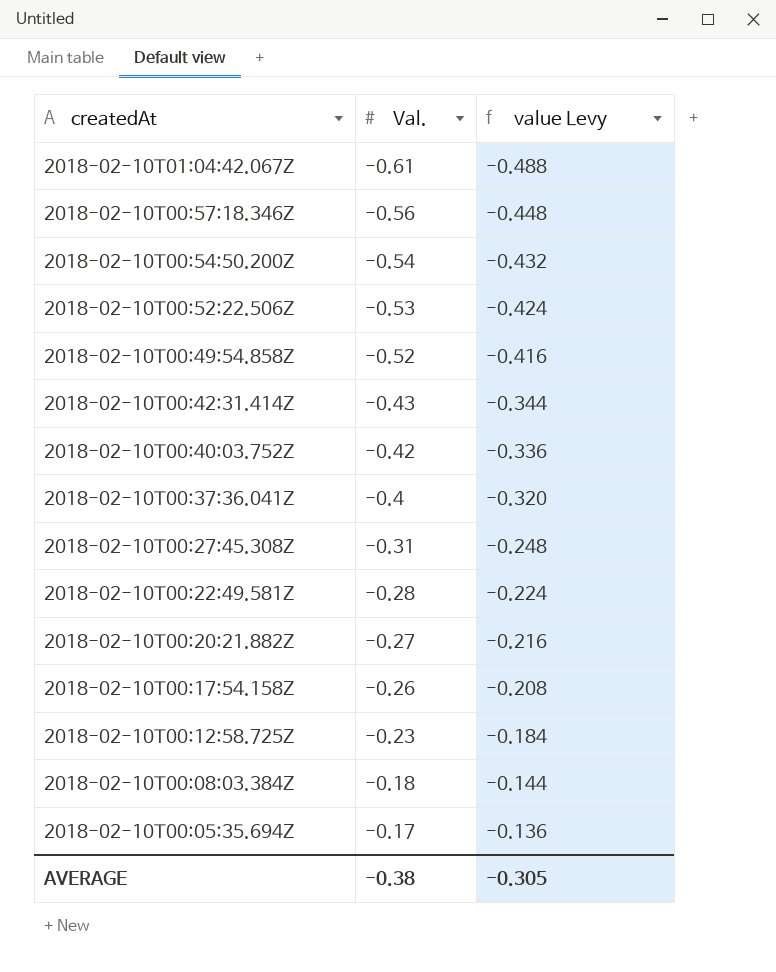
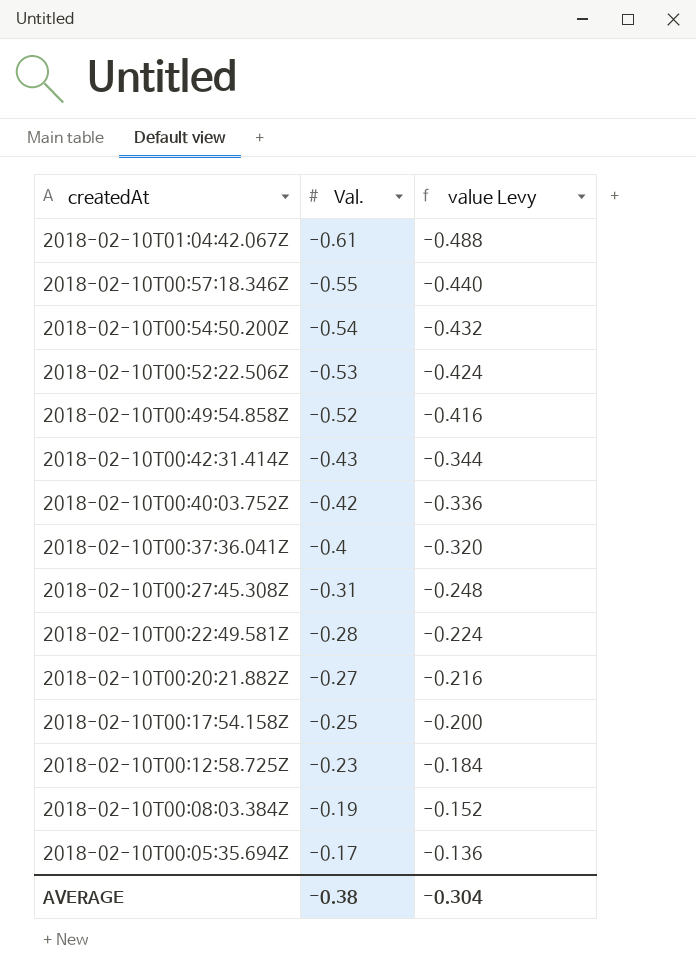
2018-02-10T00:57:18.346Z | Val.: -0.56 -> -0.55
2018-02-10T00:57:18.346Z | value Levy: -0.448 -> -0.440
2018-02-10T00:17:54.158Z | Val.: -0.26 -> -0.25
2018-02-10T00:17:54.158Z | value Levy: -0.208 -> -0.200
2018-02-10T00:08:03.384Z | Val.: -0.18 -> -0.19
2018-02-10T00:08:03.384Z | value Levy: -0.144 -> -0.152
AVERAGE | value Levy: -0.305 -> -0.304

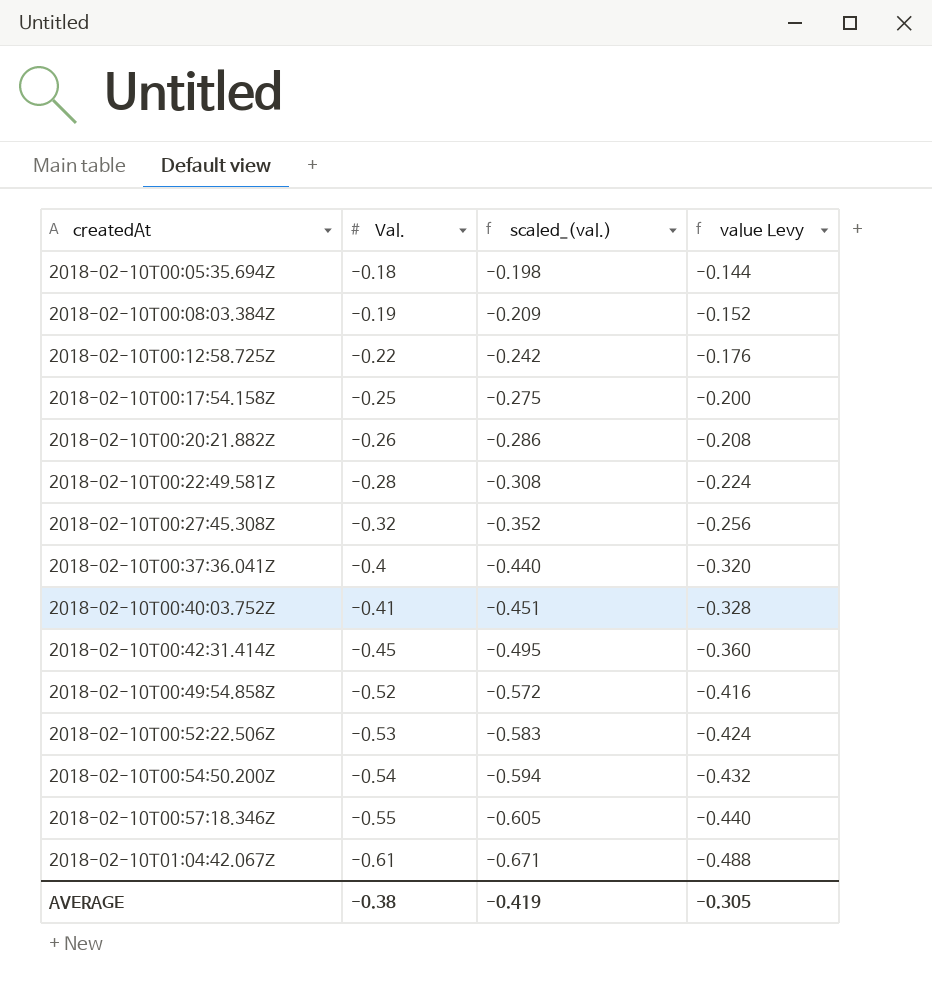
row order: createdAt descending -> createdAt ascending
column scaled_(val.) | formula: none -> [Val.] * 1.1
2018-02-10T00:05:35.694Z | Val.: -0.17 -> -0.18
2018-02-10T00:05:35.694Z | value Levy: -0.136 -> -0.144
2018-02-10T00:12:58.725Z | Val.: -0.23 -> -0.22
2018-02-10T00:12:58.725Z | value Levy: -0.184 -> -0.176
2018-02-10T00:20:21.882Z | Val.: -0.27 -> -0.26
2018-02-10T00:20:21.882Z | value Levy: -0.216 -> -0.208
2018-02-10T00:27:45.308Z | Val.: -0.31 -> -0.32
2018-02-10T00:27:45.308Z | value Levy: -0.248 -> -0.256
2018-02-10T00:40:03.752Z | Val.: -0.42 -> -0.41
2018-02-10T00:40:03.752Z | value Levy: -0.336 -> -0.328
2018-02-10T00:42:31.414Z | Val.: -0.43 -> -0.45
2018-02-10T00:42:31.414Z | value Levy: -0.344 -> -0.360
AVERAGE | value Levy: -0.304 -> -0.305

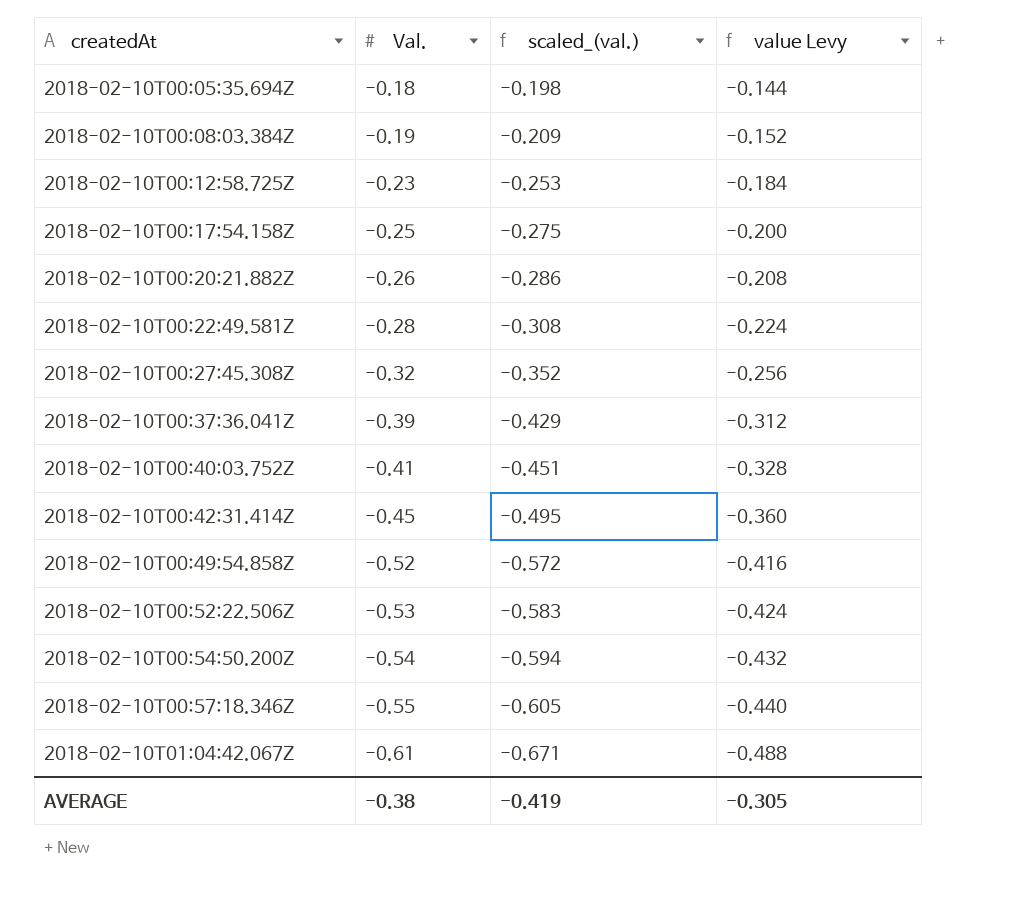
2018-02-10T00:12:58.725Z | Val.: -0.22 -> -0.23
2018-02-10T00:12:58.725Z | scaled_(val.): -0.242 -> -0.253
2018-02-10T00:12:58.725Z | value Levy: -0.176 -> -0.184
2018-02-10T00:37:36.041Z | Val.: -0.4 -> -0.39
2018-02-10T00:37:36.041Z | scaled_(val.): -0.440 -> -0.429
2018-02-10T00:37:36.041Z | value Levy: -0.320 -> -0.312

